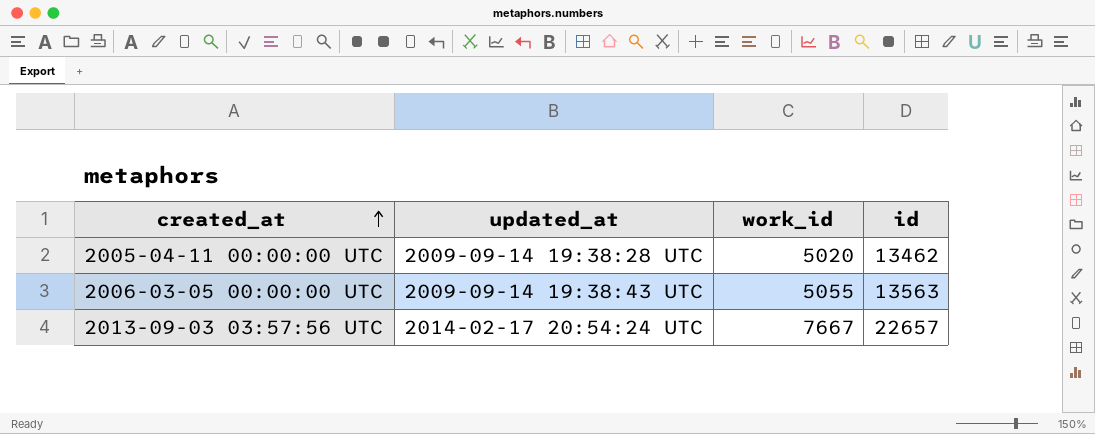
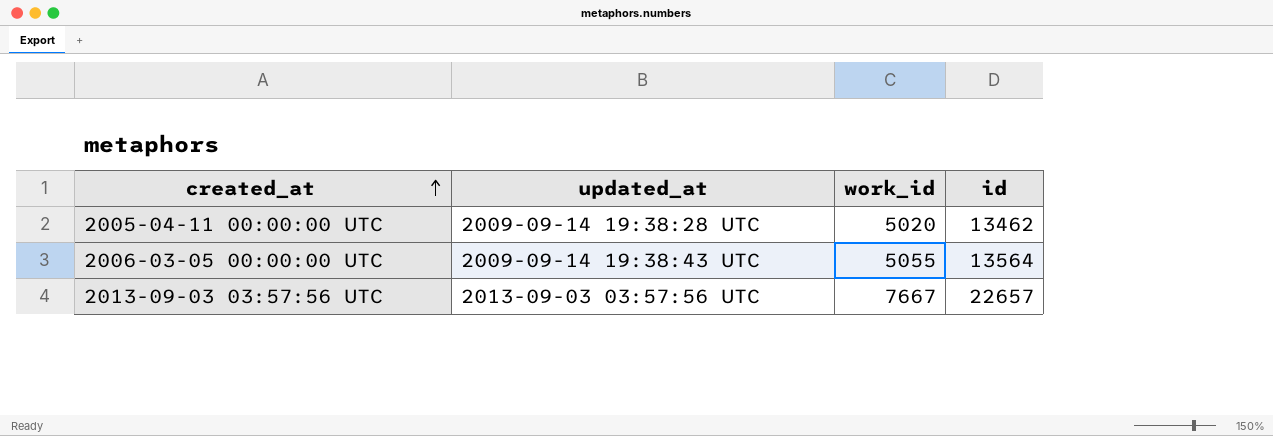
2006-03-05 00:00:00 UTC | id: 13563 -> 13564
2013-09-03 03:57:56 UTC | updated_at: 2014-02-17 20:54:24 UTC -> 2013-09-03 03:57:56 UTC

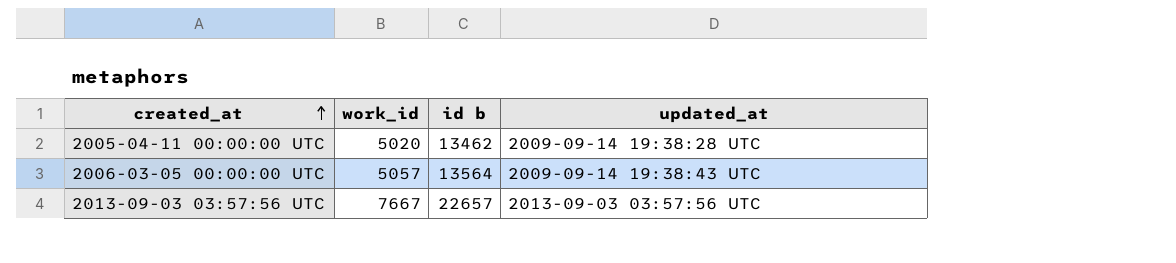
column name: id -> id b
column updated_at | position: 2 -> 4
2006-03-05 00:00:00 UTC | work_id: 5055 -> 5057

